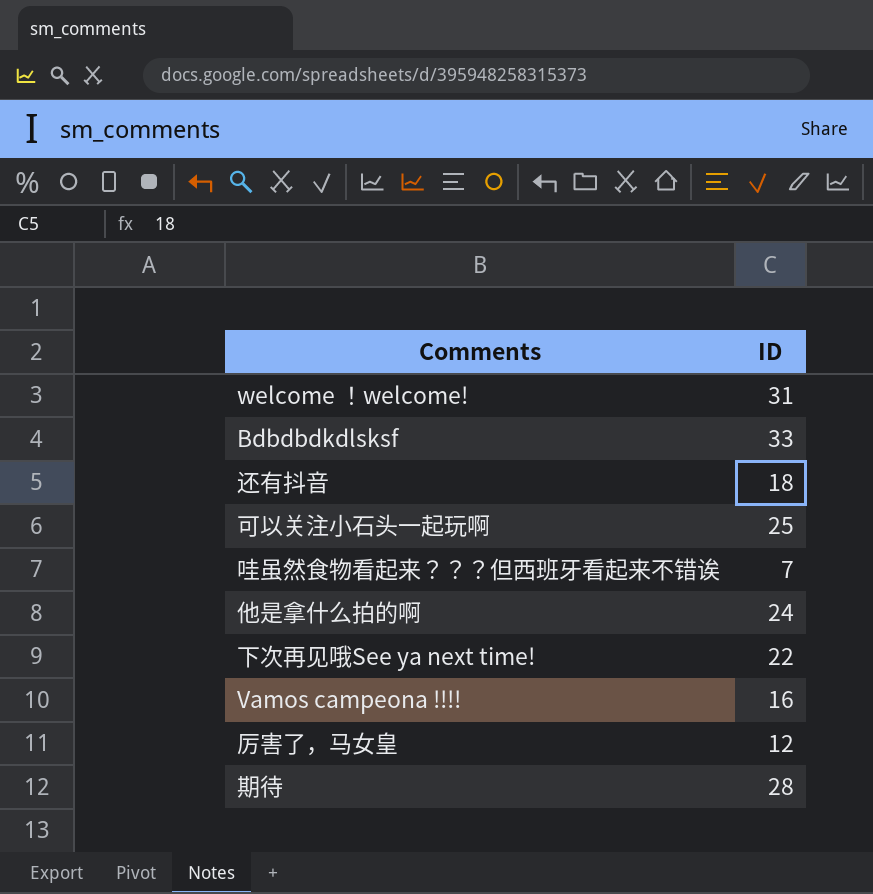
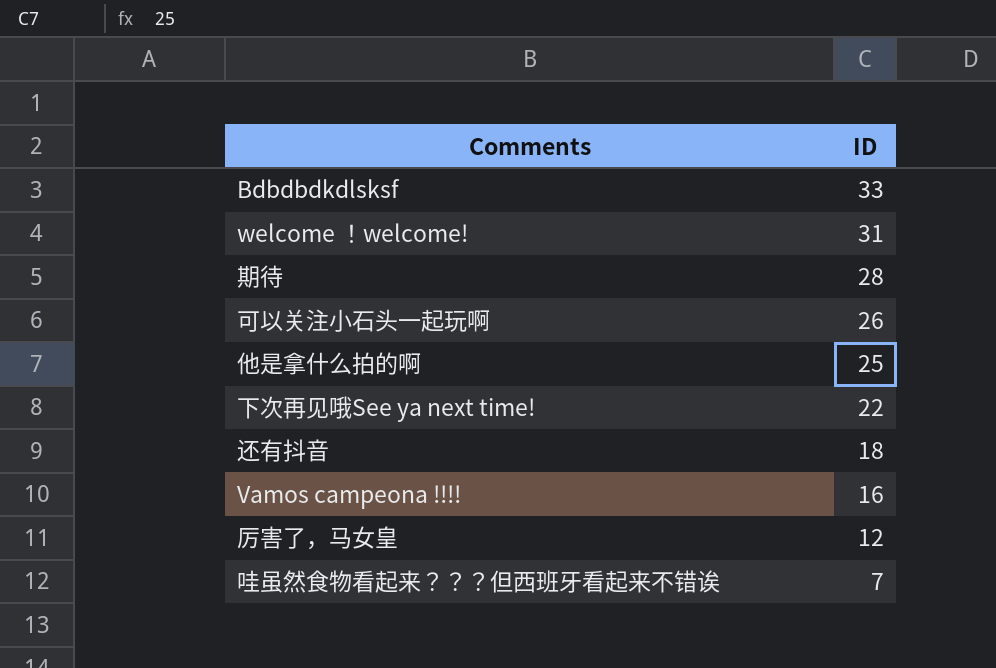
row order: none -> ID descending
可以关注小石头一起玩啊 | ID: 25 -> 26
他是拿什么拍的啊 | ID: 24 -> 25

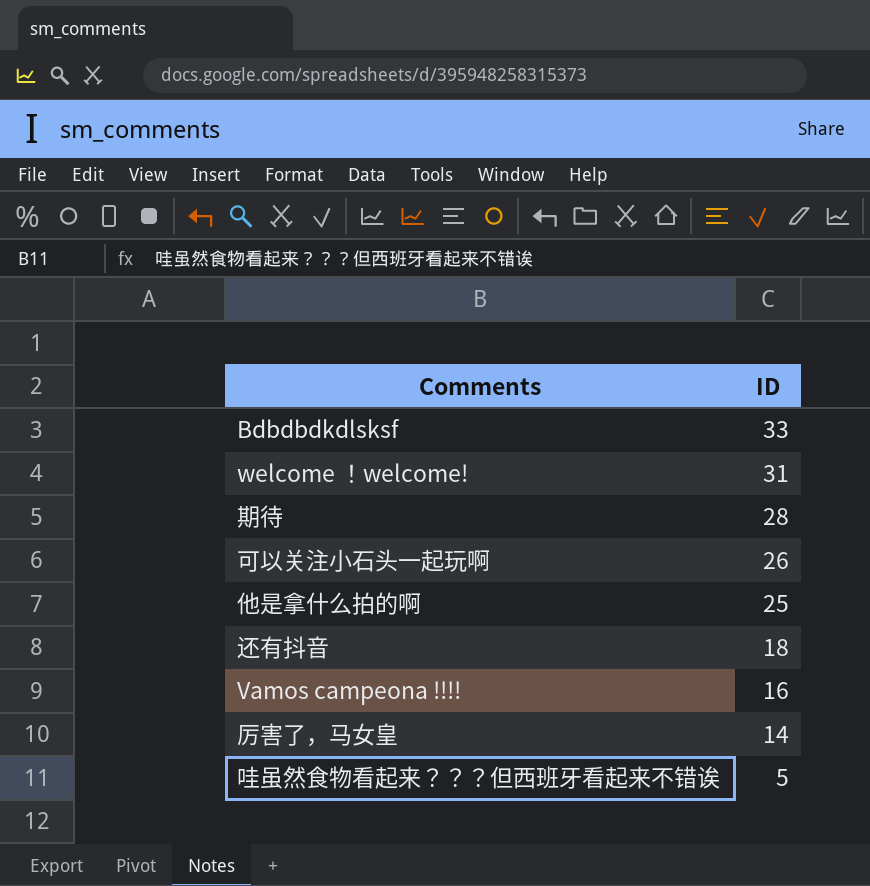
row 下次再见哦See ya next time!: 22 -> none
厉害了，马女皇 | ID: 12 -> 14
哇虽然食物看起来？？？但西班牙看起来不错诶 | ID: 7 -> 5

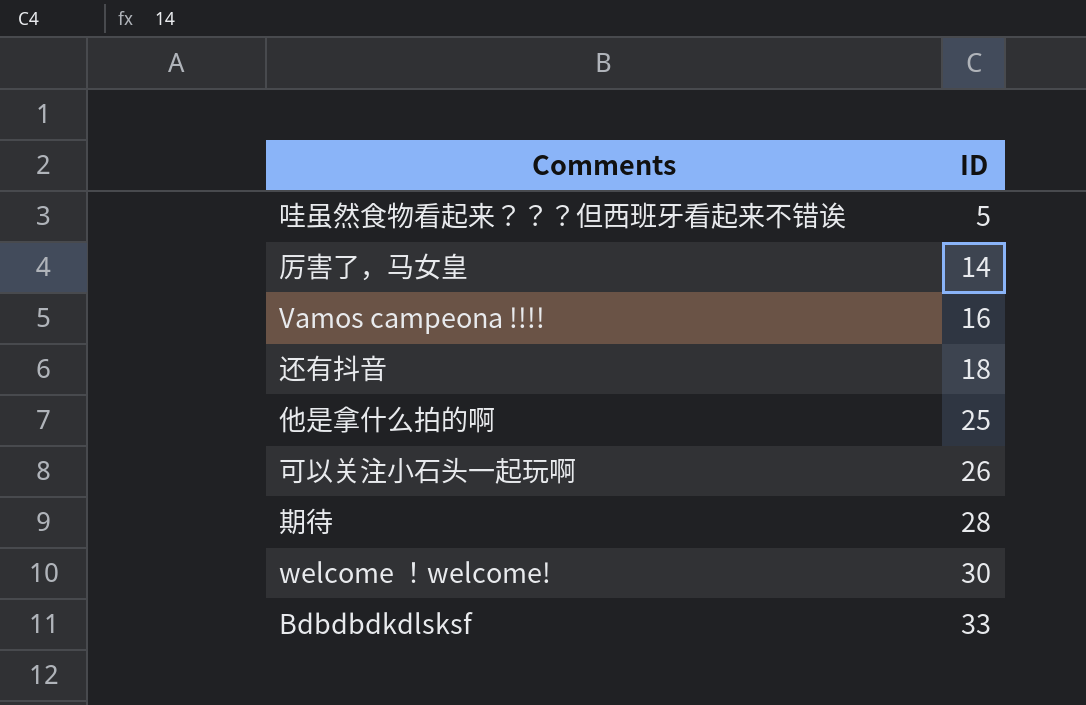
row order: ID descending -> ID ascending
welcome ！welcome! | ID: 31 -> 30

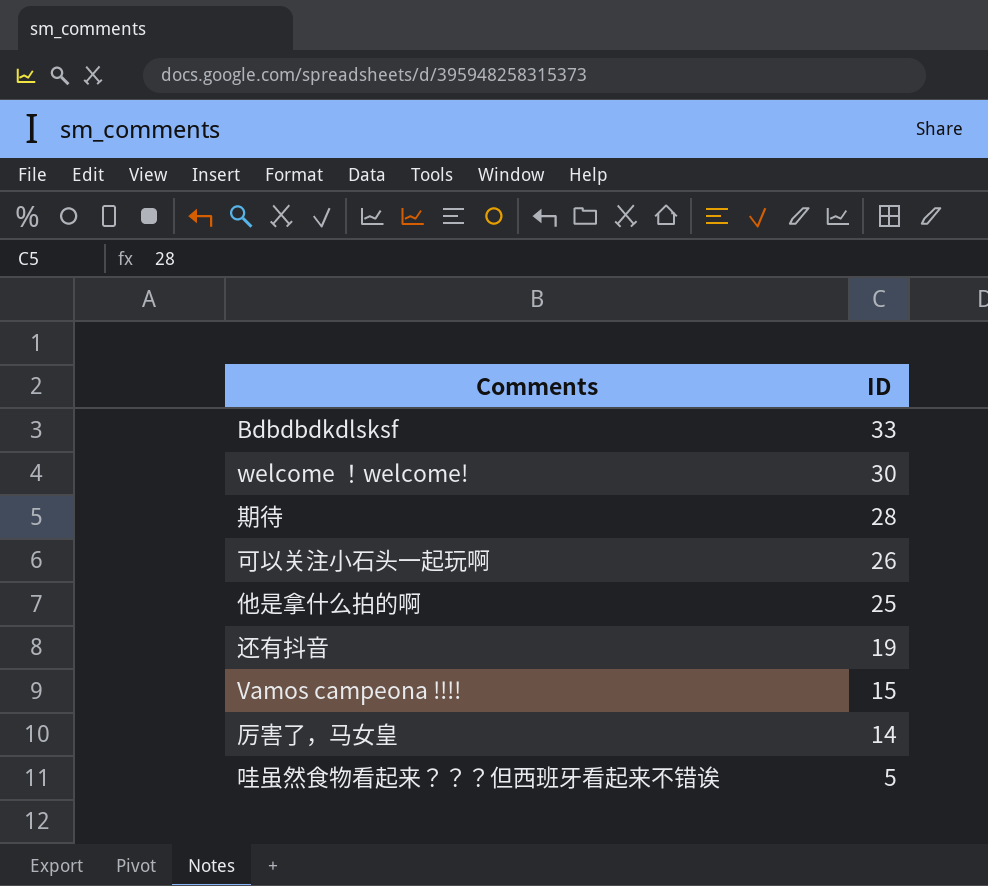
row order: ID ascending -> ID descending
还有抖音 | ID: 18 -> 19
Vamos campeona !!!! | ID: 16 -> 15

